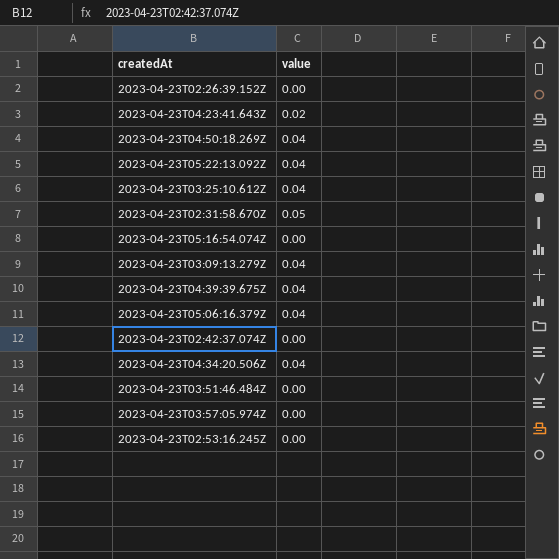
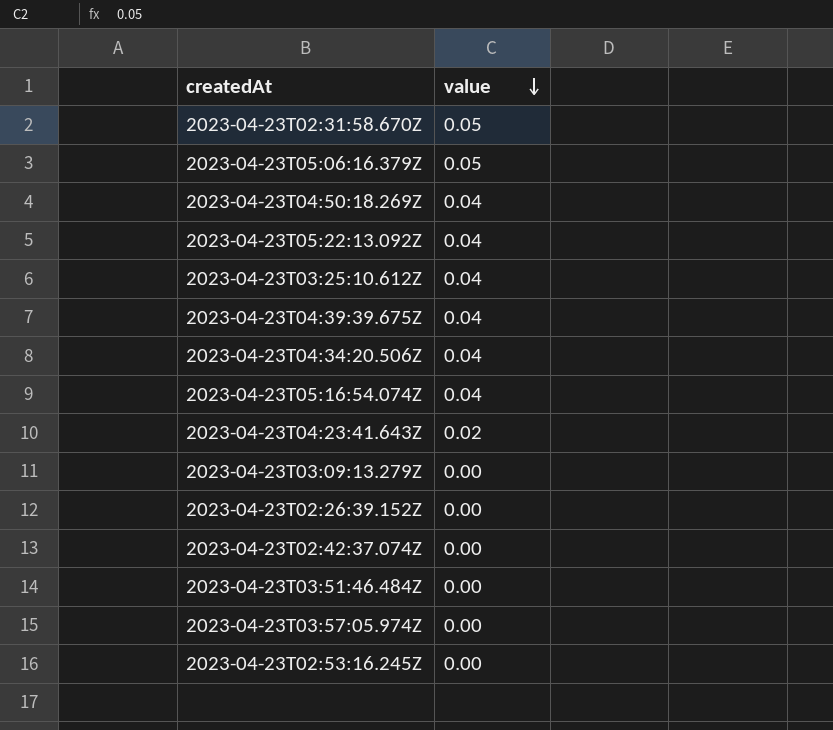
row order: none -> value descending
2023-04-23T05:06:16.379Z | value: 0.04 -> 0.05
2023-04-23T05:16:54.074Z | value: 0.00 -> 0.04
2023-04-23T03:09:13.279Z | value: 0.04 -> 0.00

